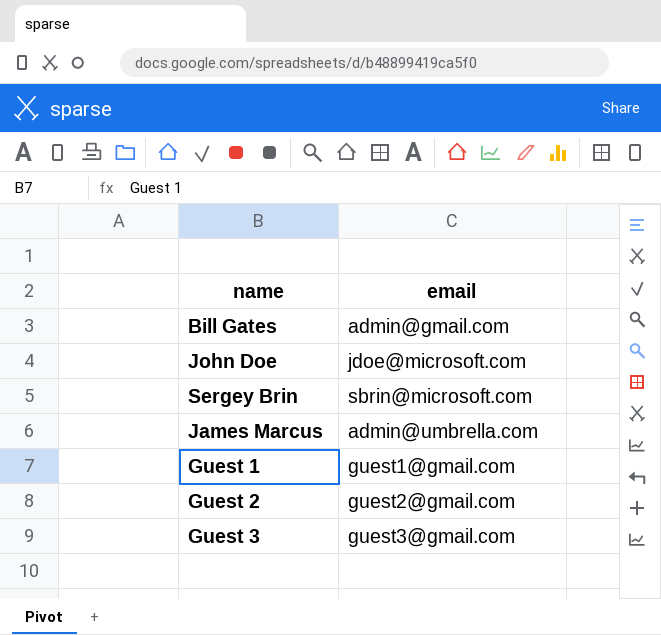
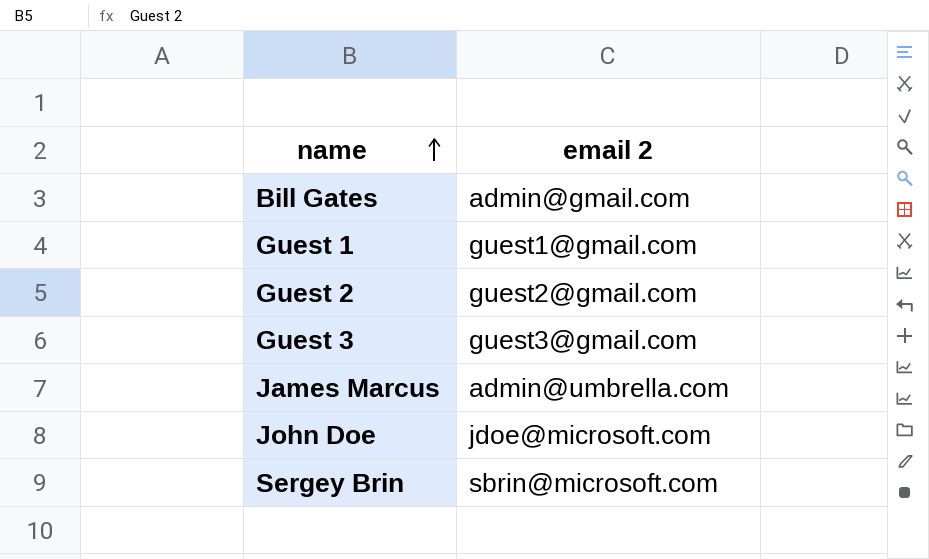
row order: none -> name ascending
column name: email -> email 2

